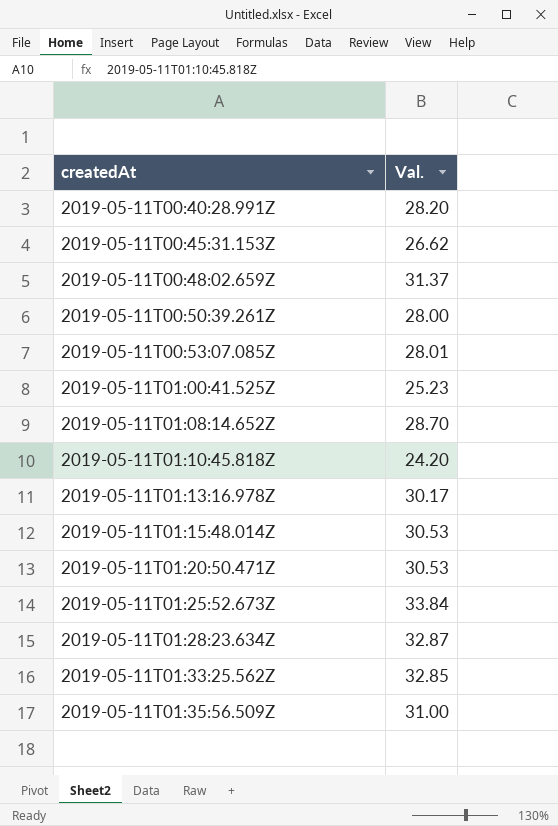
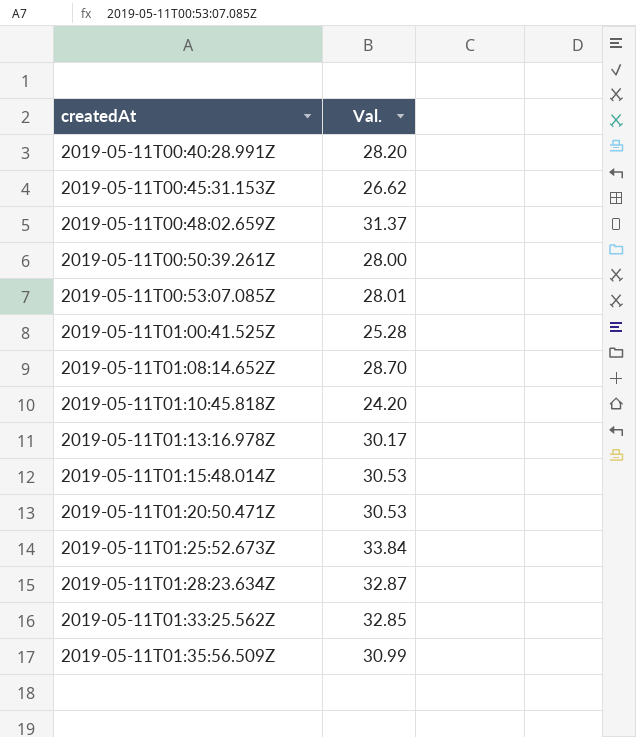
2019-05-11T01:00:41.525Z | Val.: 25.23 -> 25.28
2019-05-11T01:35:56.509Z | Val.: 31.00 -> 30.99

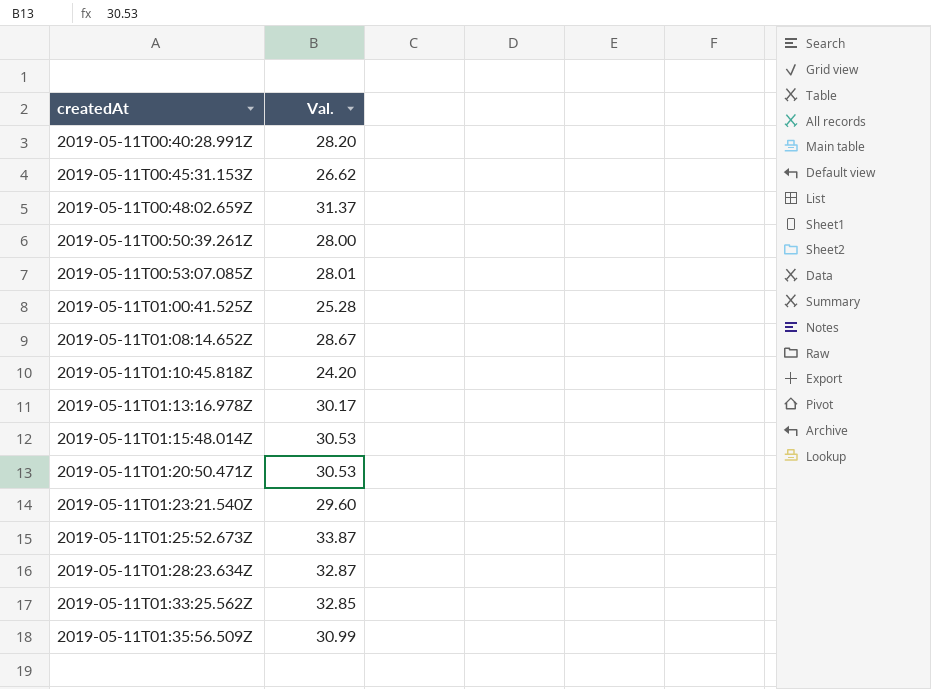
2019-05-11T01:08:14.652Z | Val.: 28.70 -> 28.67
row 2019-05-11T01:23:21.540Z: none -> 29.60
2019-05-11T01:25:52.673Z | Val.: 33.84 -> 33.87

